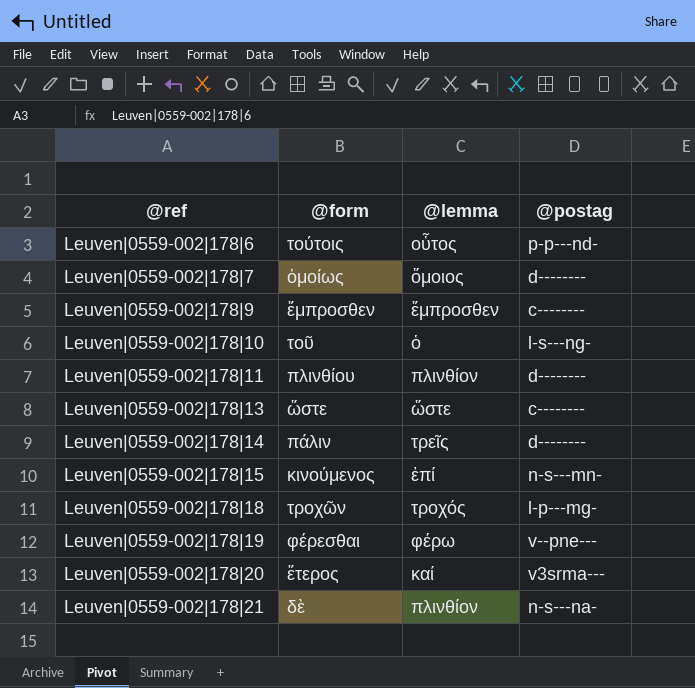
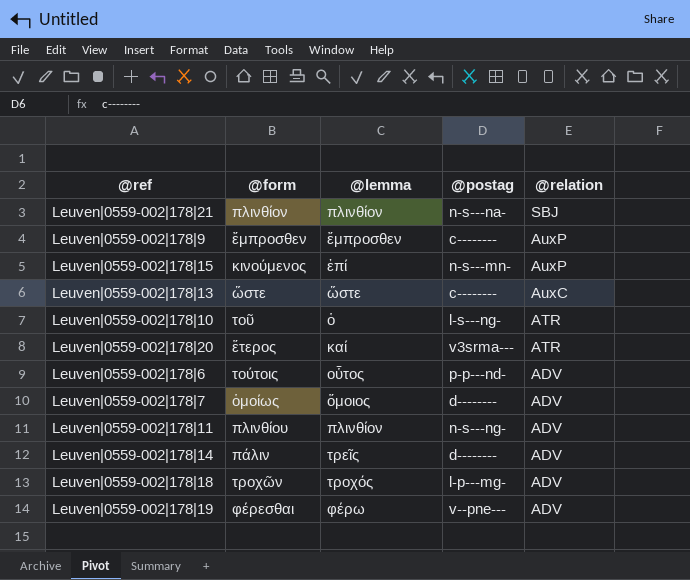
row order: @ref ascending -> @relation descending
column @relation | position: none -> 5
Leuven|0559-002|178|21 | @form: δὲ -> πλινθίον
Leuven|0559-002|178|11 | @postag: d-------- -> n-s---ng-

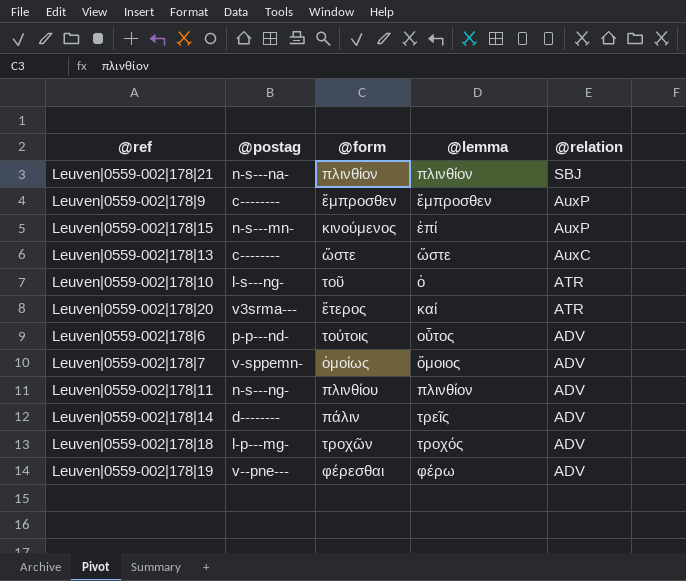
column @postag | position: 4 -> 2
Leuven|0559-002|178|7 | @postag: d-------- -> v-sppemn-

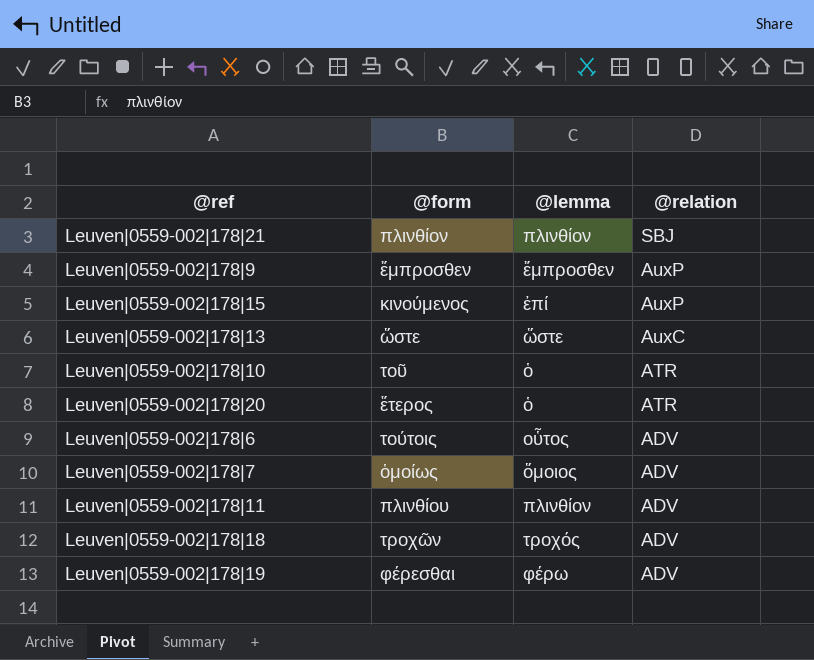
column @postag | position: 2 -> none
row Leuven|0559-002|178|14: d-------- | πάλιν | τρεῖς | ADV -> none
Leuven|0559-002|178|20 | @lemma: καί -> ὁ

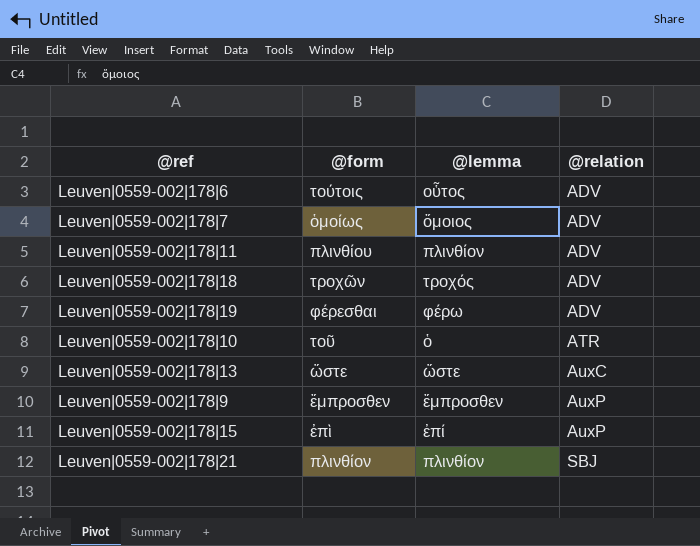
row order: @relation descending -> @relation ascending
row Leuven|0559-002|178|20: ἕτερος | ὁ | ATR -> none
Leuven|0559-002|178|15 | @form: κινούμενος -> ἐπὶ

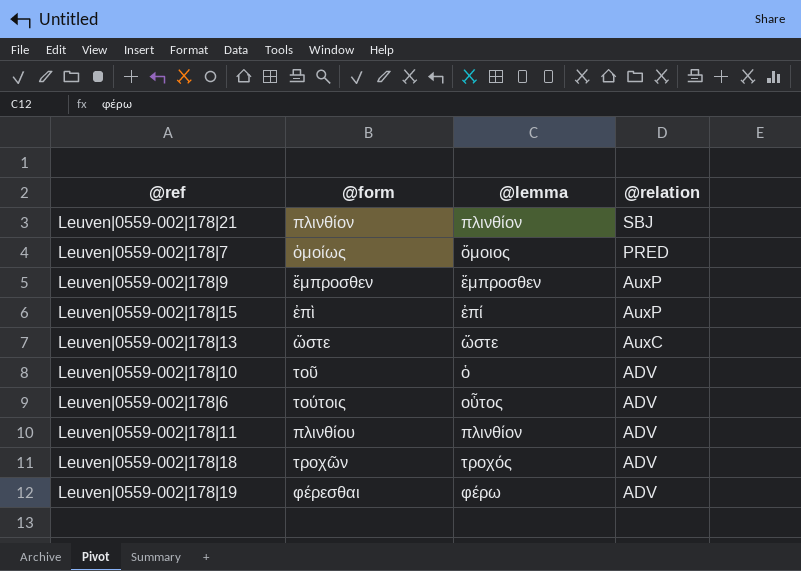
row order: @relation ascending -> @relation descending
Leuven|0559-002|178|7 | @relation: ADV -> PRED
Leuven|0559-002|178|10 | @relation: ATR -> ADV

